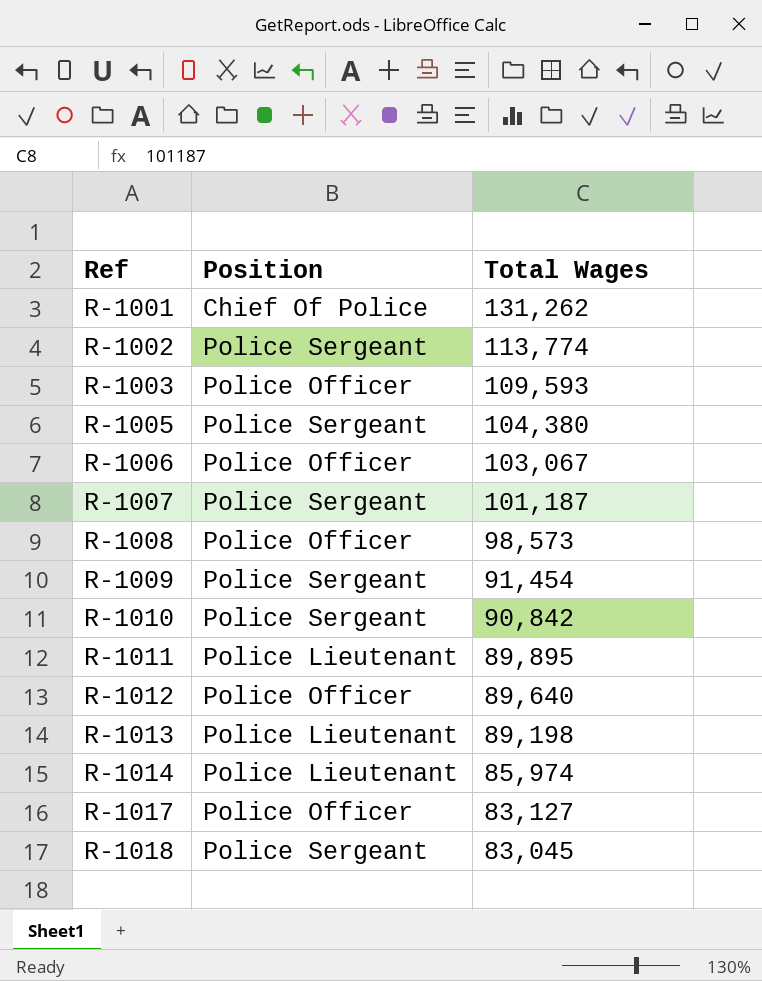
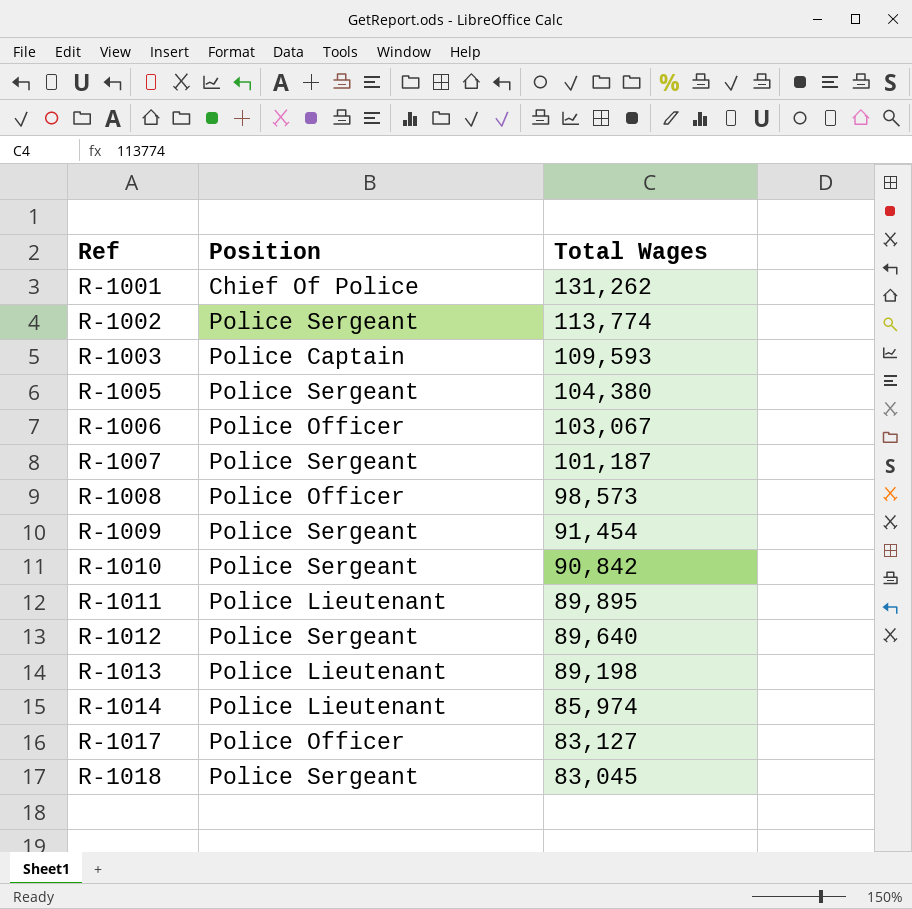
R-1003 | Position: Police Officer -> Police Captain
R-1012 | Position: Police Officer -> Police Sergeant

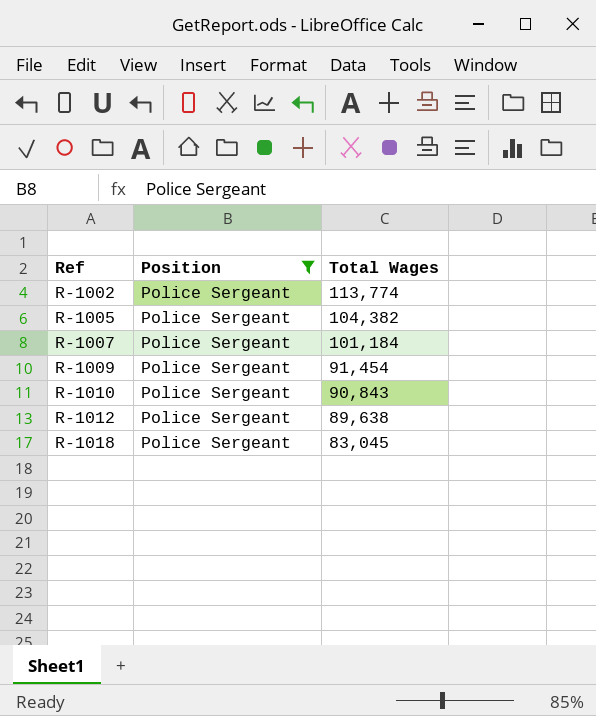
filter: none -> Position = Police Sergeant
R-1005 | Total Wages: 104,380 -> 104,382
R-1007 | Total Wages: 101,187 -> 101,184
R-1010 | Total Wages: 90,842 -> 90,843
R-1012 | Total Wages: 89,640 -> 89,638

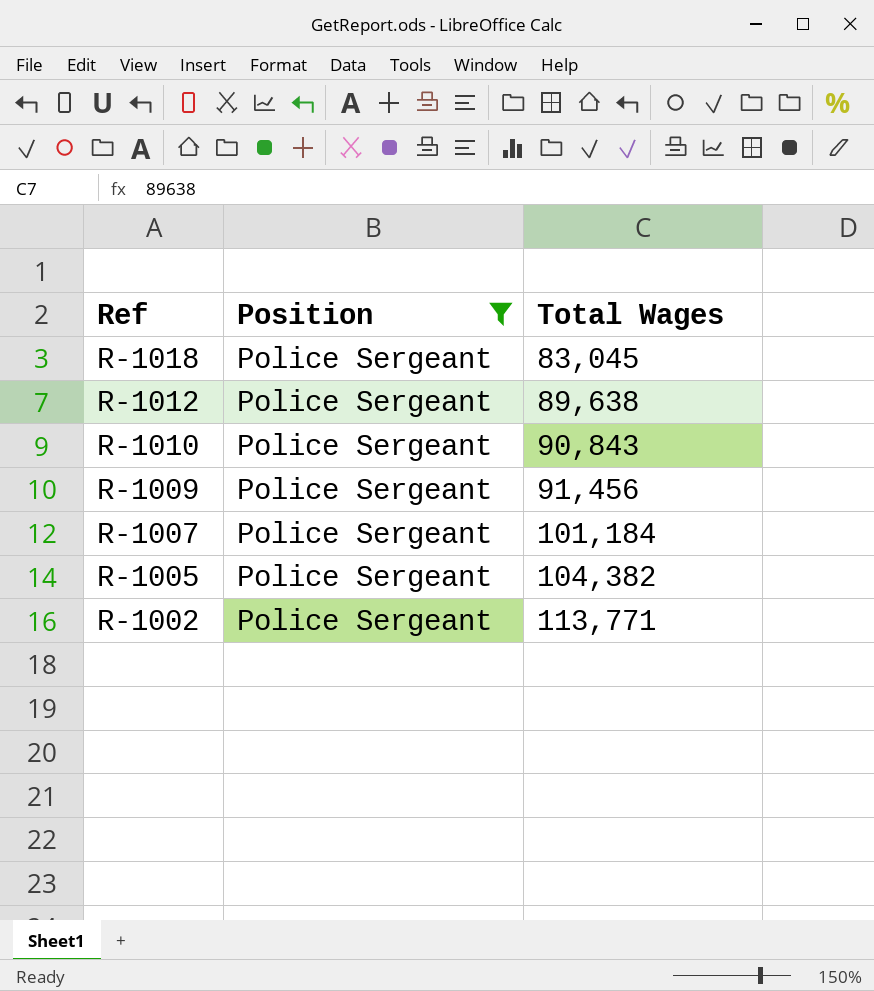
row order: Ref ascending -> Ref descending
R-1009 | Total Wages: 91,454 -> 91,456
R-1002 | Total Wages: 113,774 -> 113,771

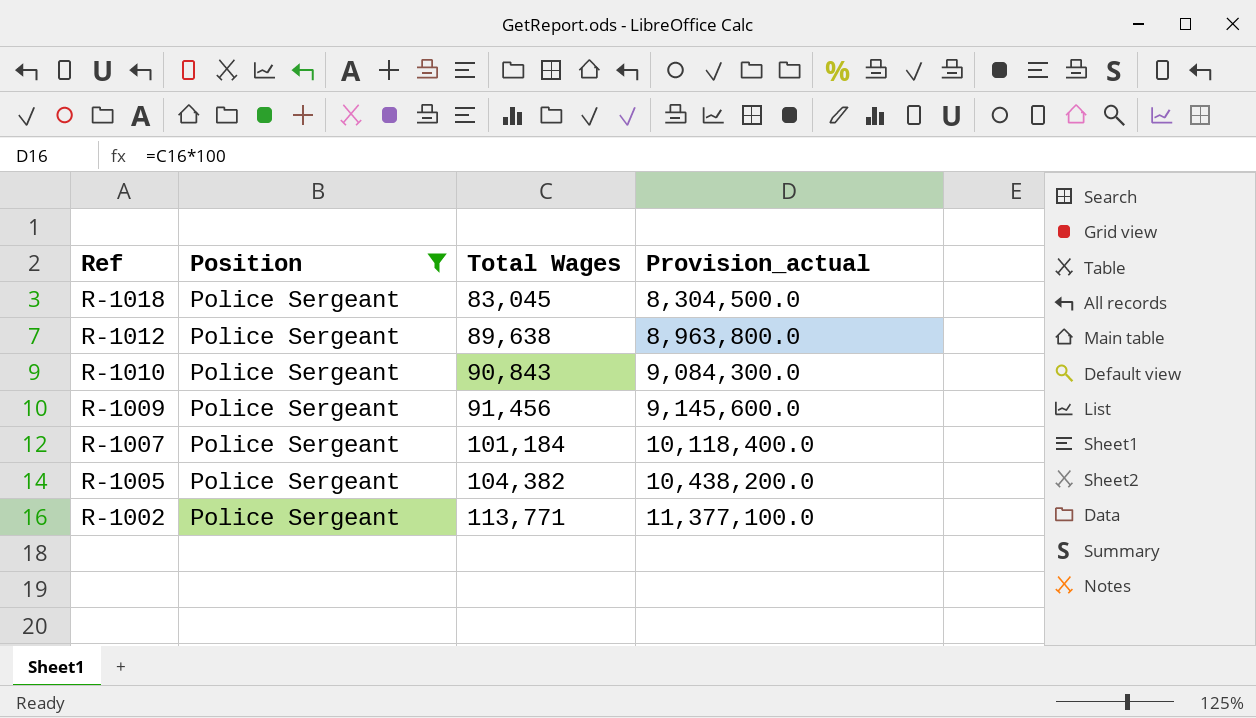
column Provision_actual | formula: none -> [Total Wages] * 100

